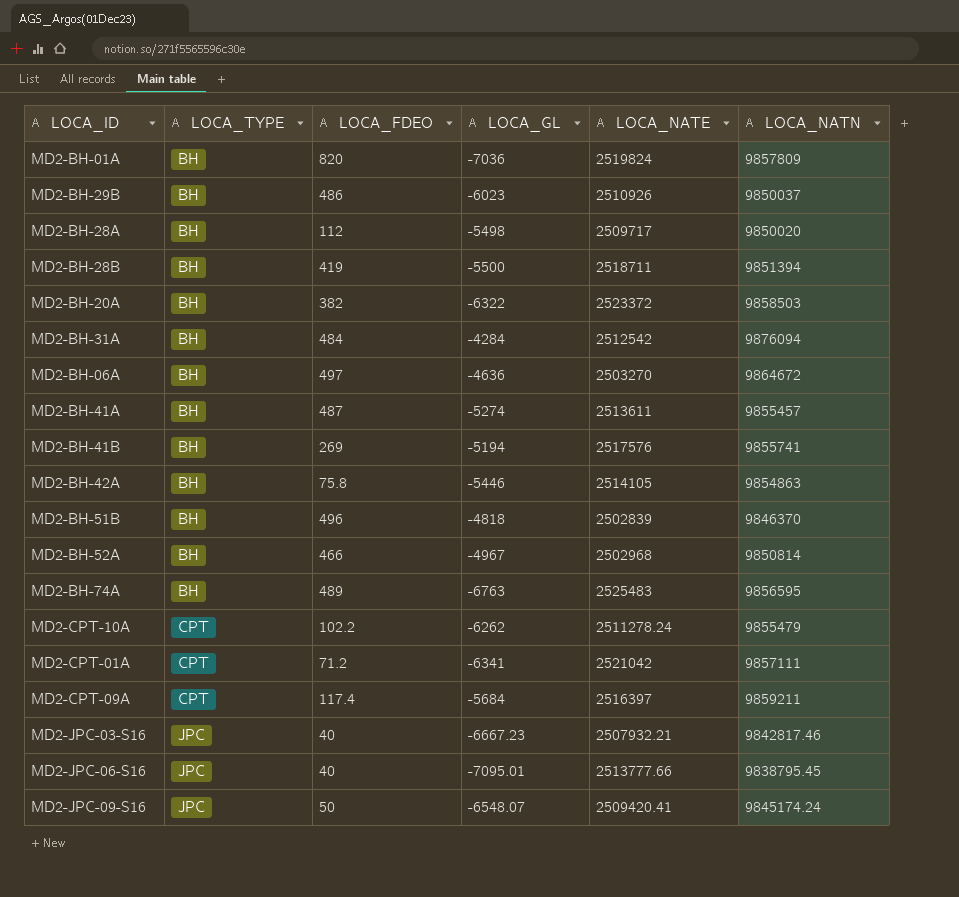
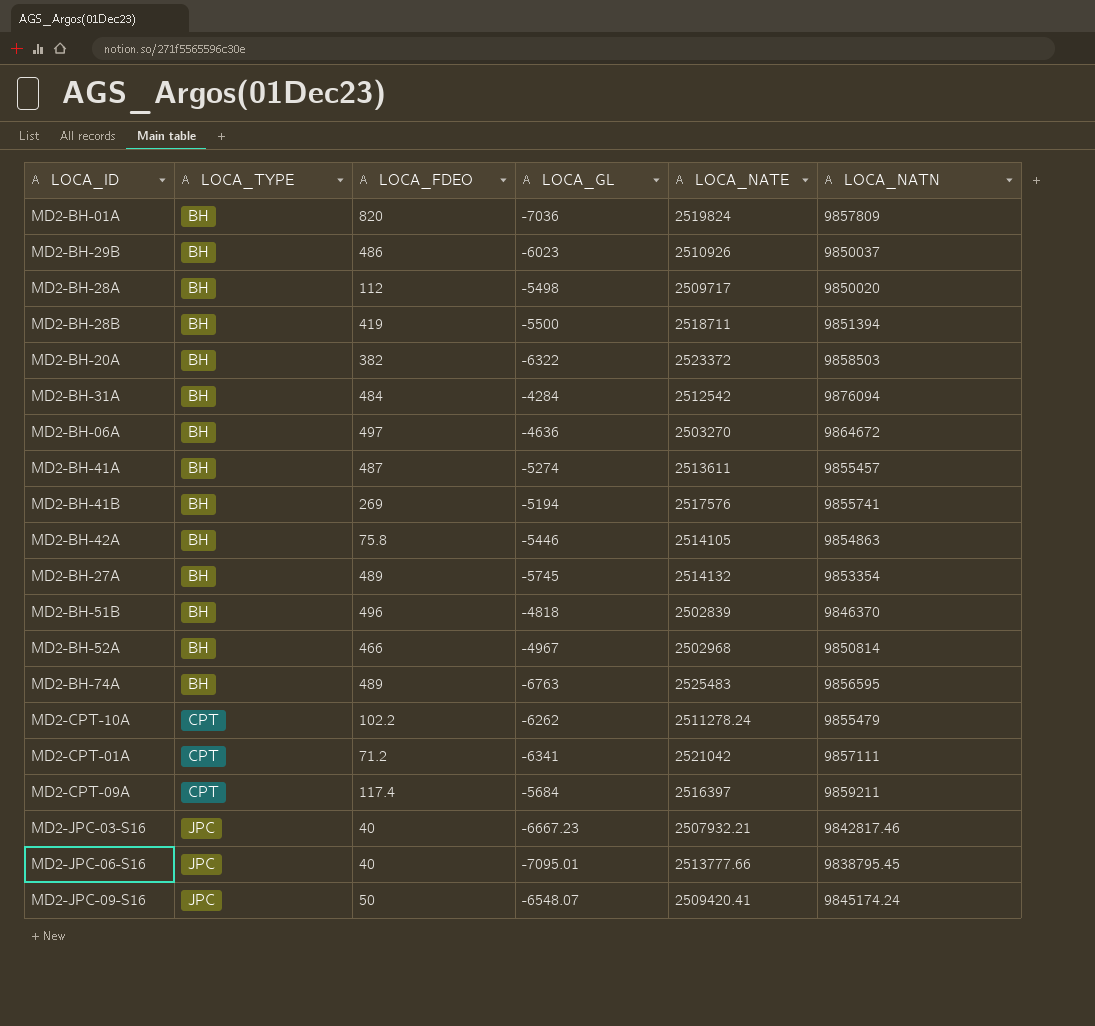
row MD2-BH-27A: none -> BH | 489 | -5745 | 2514132 | 9853354

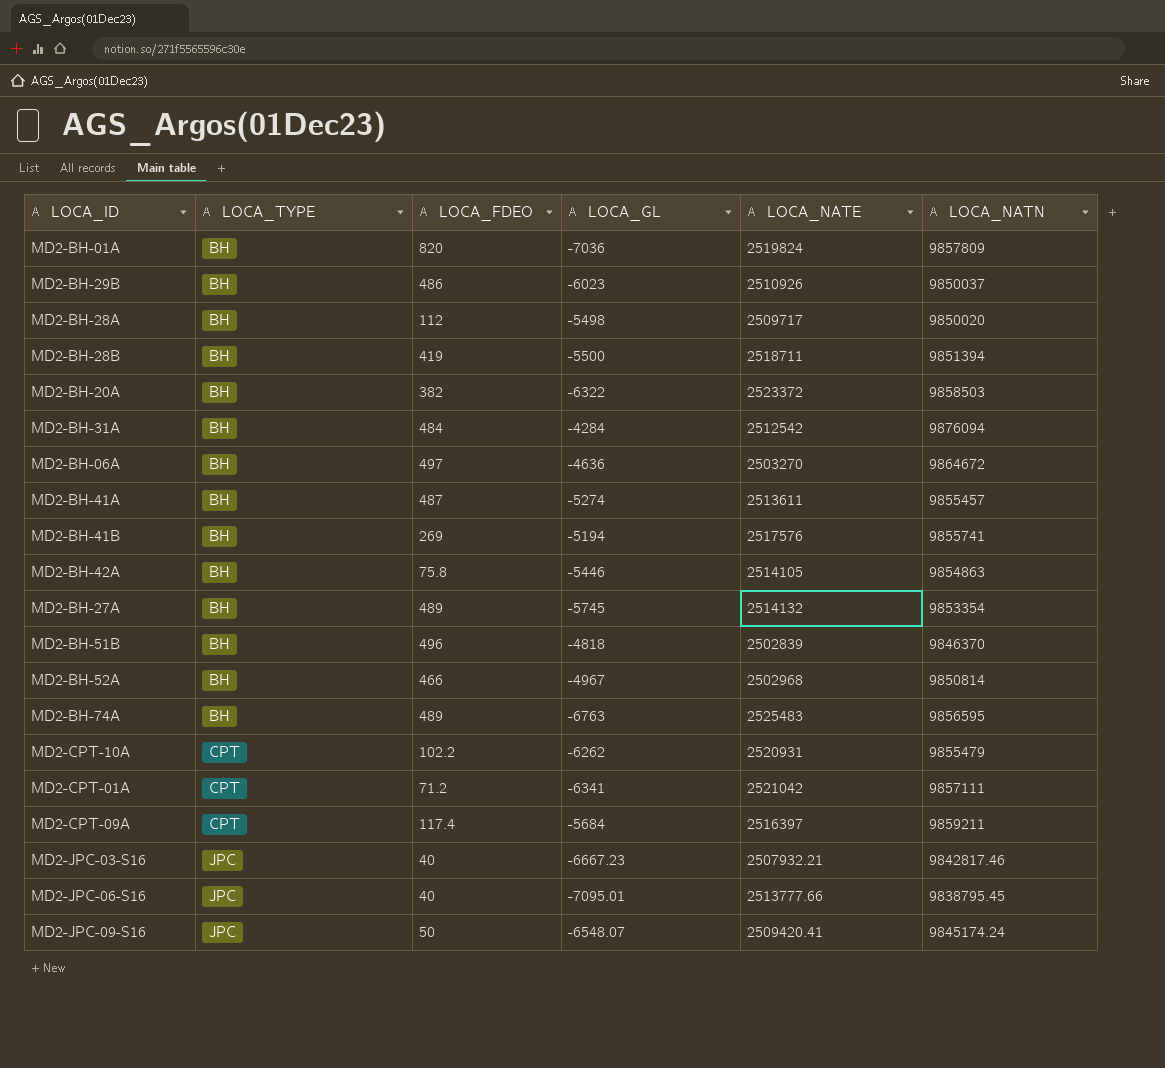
MD2-CPT-10A | LOCA_NATE: 2511278.24 -> 2520931

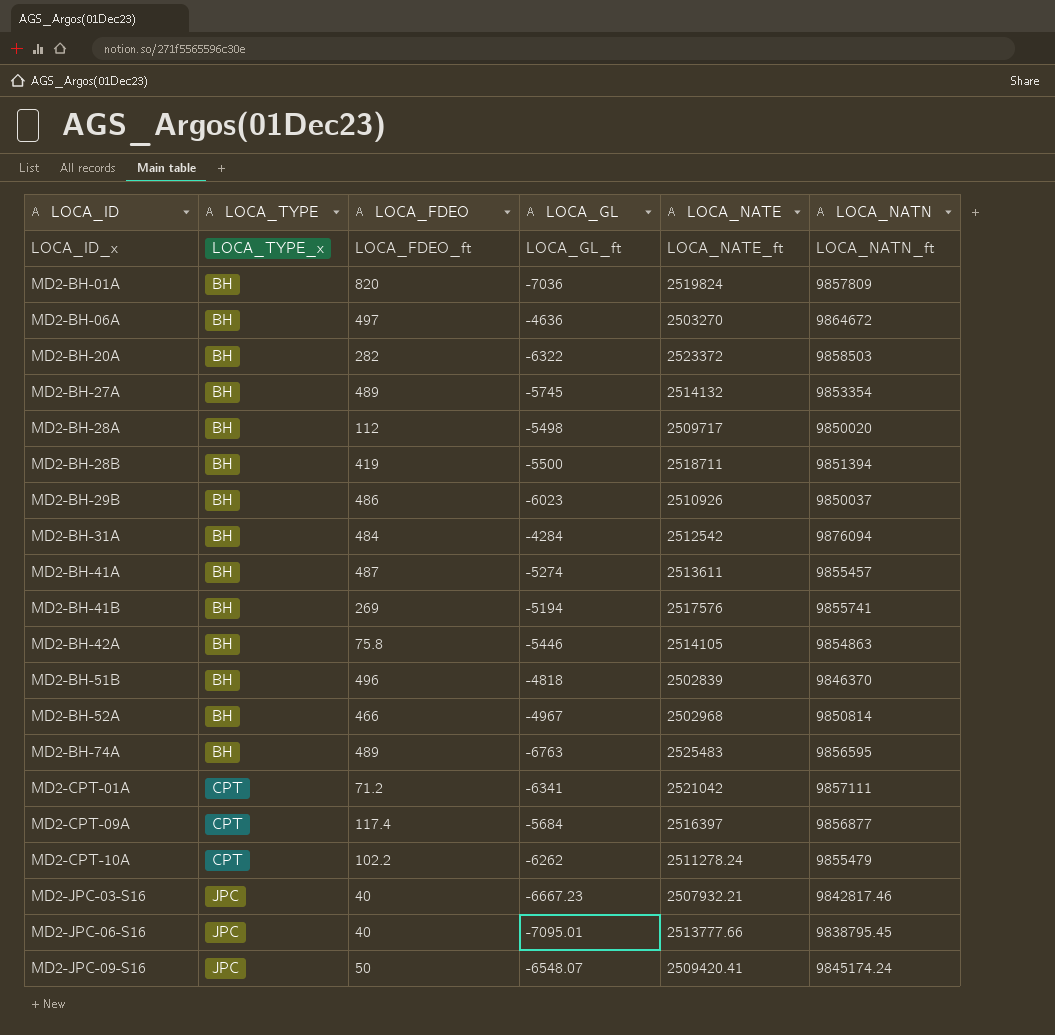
row order: LOCA_TYPE ascending -> LOCA_ID ascending
row LOCA_ID_x: none -> LOCA_TYPE_x | LOCA_FDEO_ft | LOCA_GL_ft | LOCA_NATE_ft | LOCA_NATN_ft
MD2-BH-20A | LOCA_FDEO: 382 -> 282
MD2-CPT-09A | LOCA_NATN: 9859211 -> 9856877
MD2-CPT-10A | LOCA_NATE: 2520931 -> 2511278.24

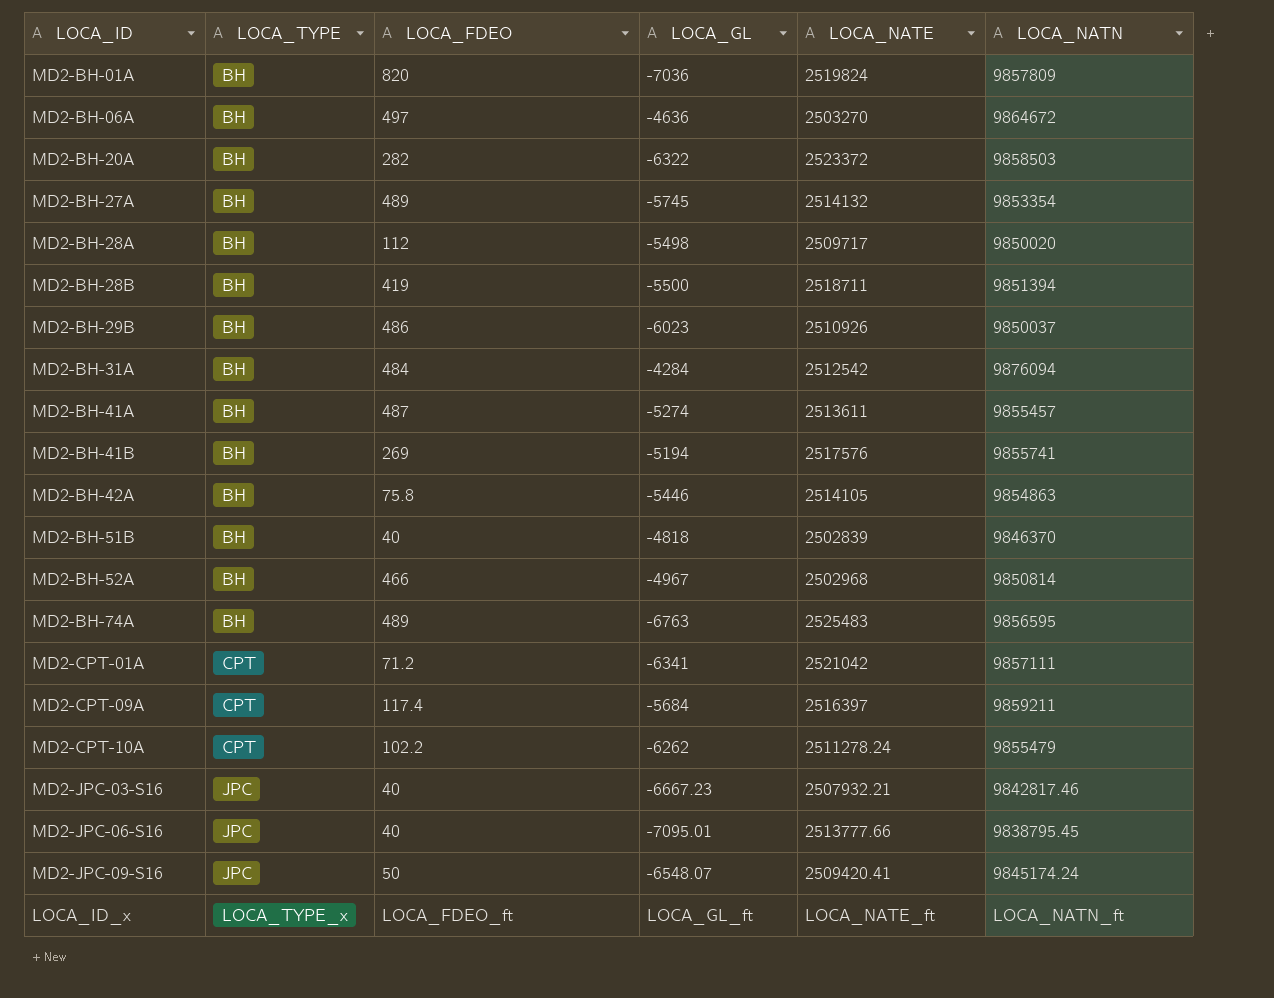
row order: LOCA_ID ascending -> LOCA_TYPE ascending
MD2-BH-51B | LOCA_FDEO: 496 -> 40
MD2-CPT-09A | LOCA_NATN: 9856877 -> 9859211

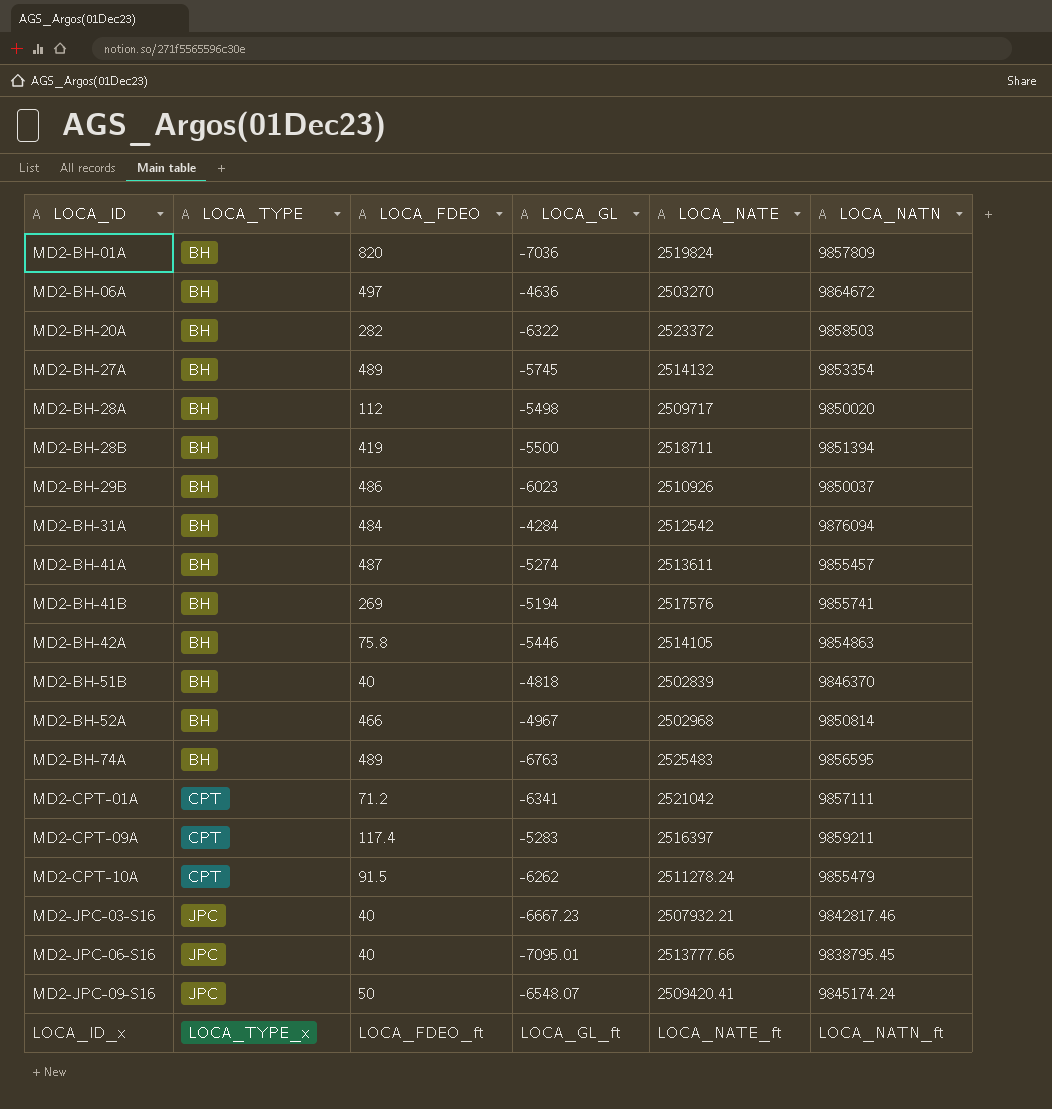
MD2-CPT-09A | LOCA_GL: -5684 -> -5283
MD2-CPT-10A | LOCA_FDEO: 102.2 -> 91.5

